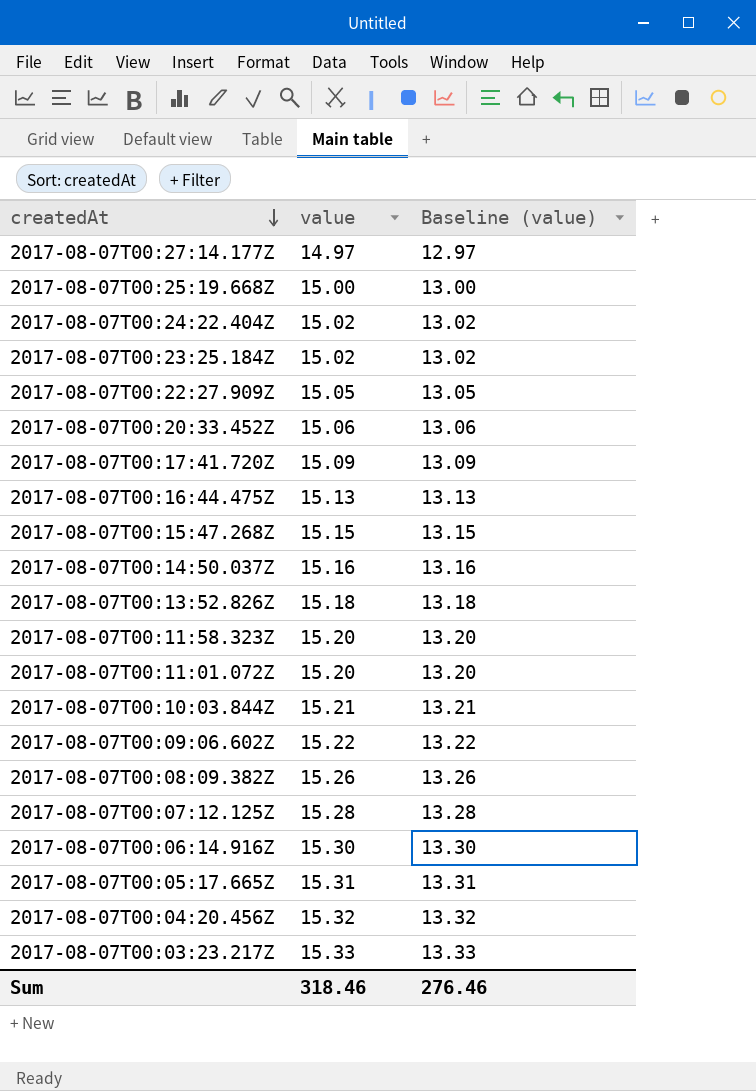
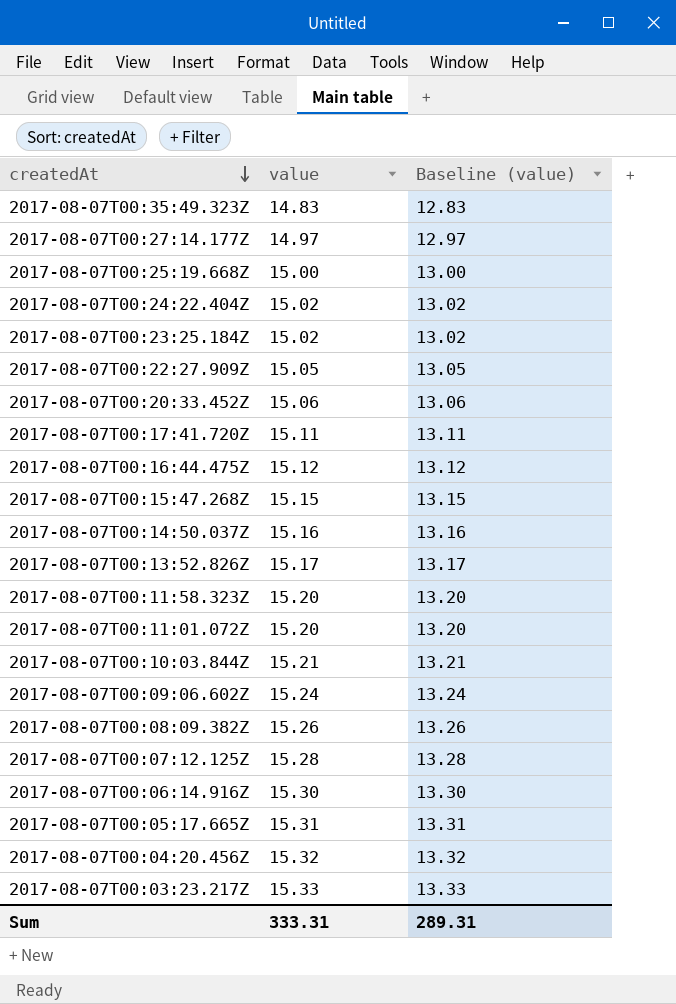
row 2017-08-07T00:35:49.323Z: none -> 14.83 | 12.83
2017-08-07T00:17:41.720Z | value: 15.09 -> 15.11
2017-08-07T00:17:41.720Z | Baseline (value): 13.09 -> 13.11
2017-08-07T00:16:44.475Z | value: 15.13 -> 15.12
2017-08-07T00:16:44.475Z | Baseline (value): 13.13 -> 13.12
2017-08-07T00:13:52.826Z | value: 15.18 -> 15.17
2017-08-07T00:13:52.826Z | Baseline (value): 13.18 -> 13.17
2017-08-07T00:09:06.602Z | value: 15.22 -> 15.24
2017-08-07T00:09:06.602Z | Baseline (value): 13.22 -> 13.24
Sum | value: 318.46 -> 333.31
Sum | Baseline (value): 276.46 -> 289.31

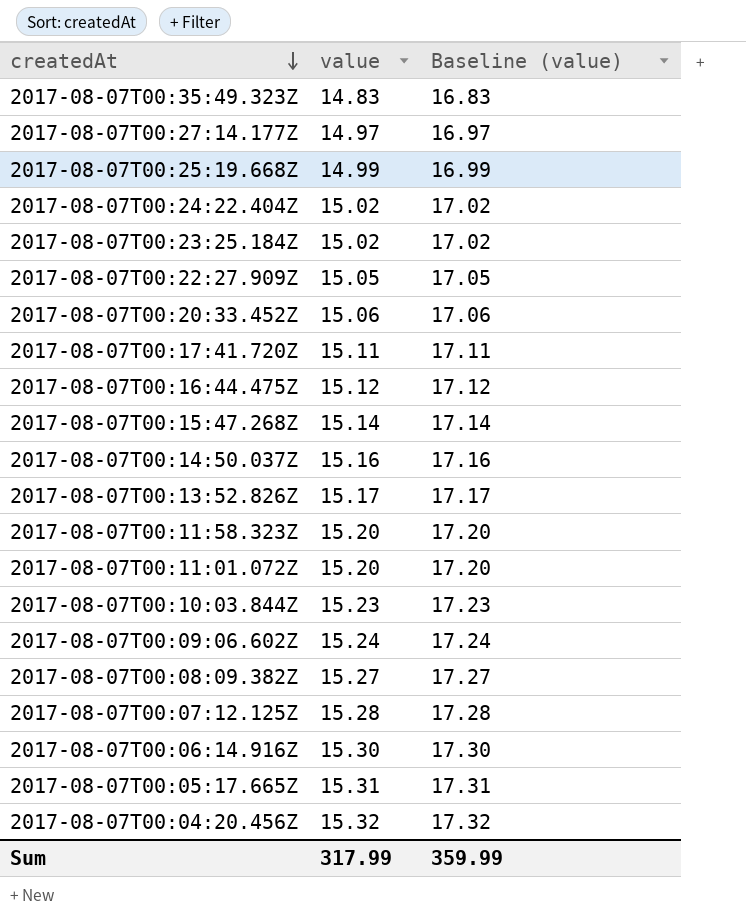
column Baseline (value) | formula: [value] - 2 -> [value] + 2
row 2017-08-07T00:03:23.217Z: 15.33 | 13.33 -> none
2017-08-07T00:25:19.668Z | value: 15.00 -> 14.99
2017-08-07T00:15:47.268Z | value: 15.15 -> 15.14
2017-08-07T00:10:03.844Z | value: 15.21 -> 15.23
2017-08-07T00:08:09.382Z | value: 15.26 -> 15.27
Sum | value: 333.31 -> 317.99
Sum | Baseline (value): 289.31 -> 359.99

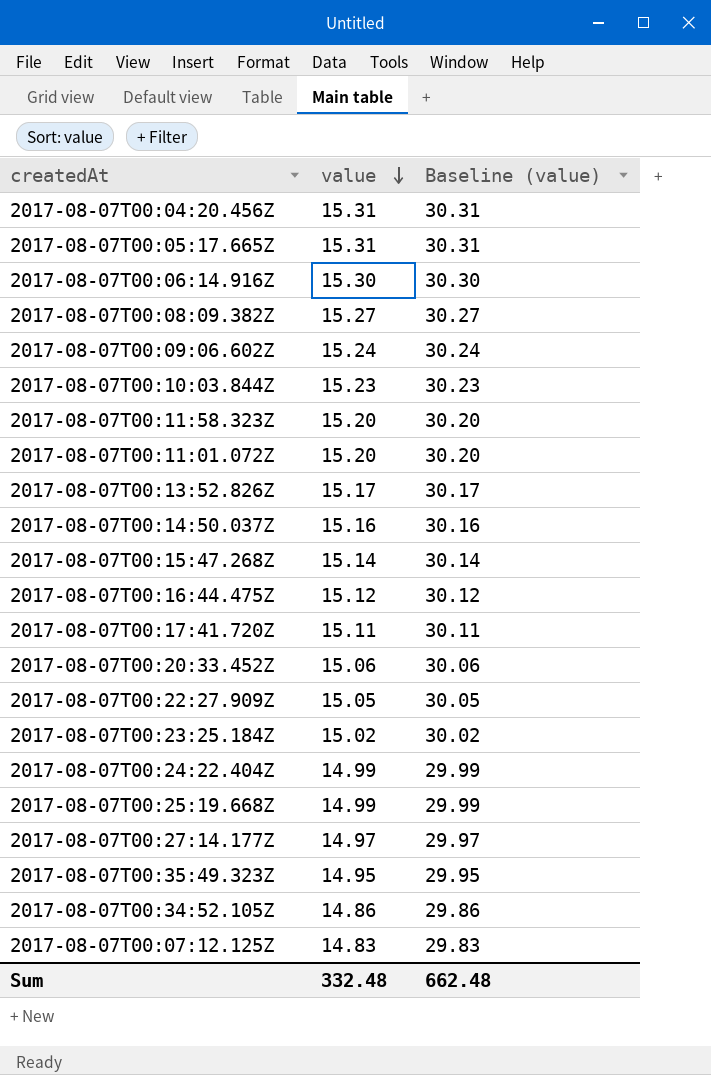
row order: createdAt descending -> value descending
column Baseline (value) | formula: [value] + 2 -> [value] + 15
2017-08-07T00:04:20.456Z | value: 15.32 -> 15.31
2017-08-07T00:24:22.404Z | value: 15.02 -> 14.99
2017-08-07T00:35:49.323Z | value: 14.83 -> 14.95
row 2017-08-07T00:34:52.105Z: none -> 14.86 | 29.86
2017-08-07T00:07:12.125Z | value: 15.28 -> 14.83
Sum | value: 317.99 -> 332.48
Sum | Baseline (value): 359.99 -> 662.48

